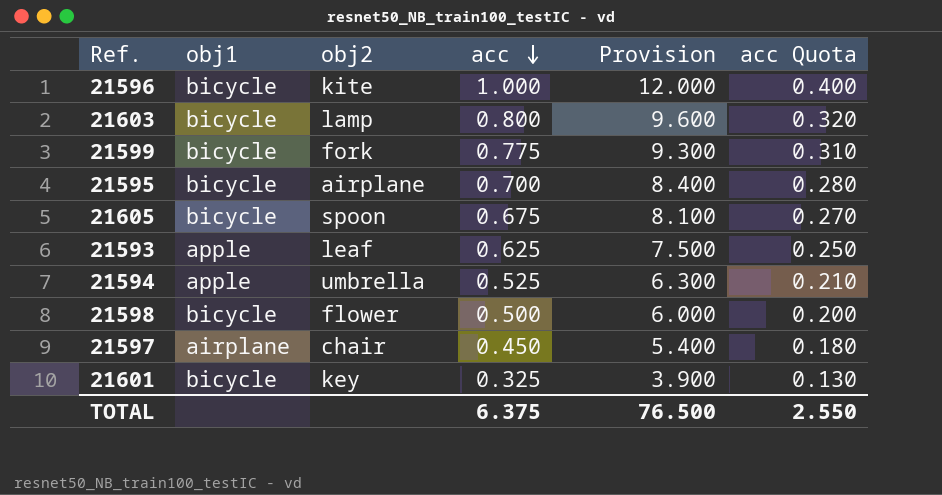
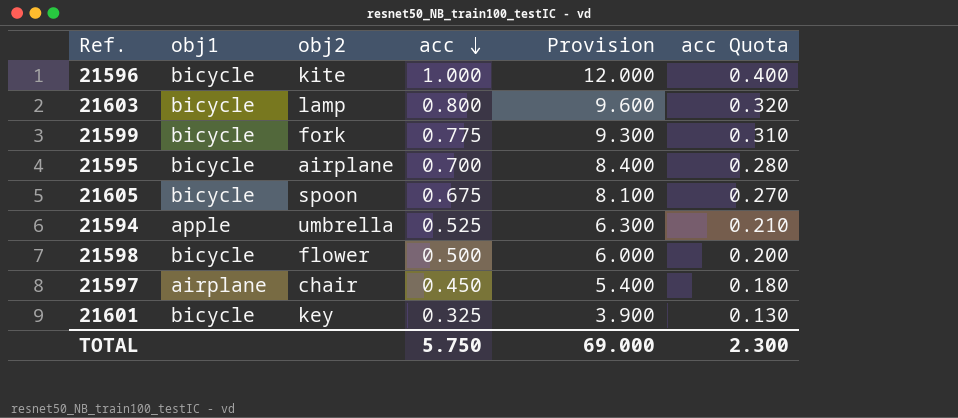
row 21593: apple | leaf | 0.625 | 7.500 | 0.250 -> none
TOTAL | acc: 6.375 -> 5.750
TOTAL | Provision: 76.500 -> 69.000
TOTAL | acc Quota: 2.550 -> 2.300

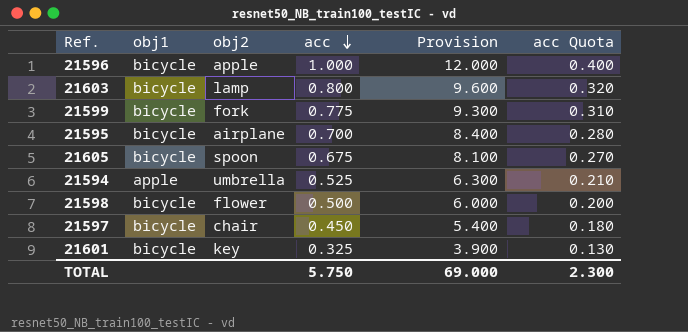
21596 | obj2: kite -> apple
21597 | obj1: airplane -> bicycle

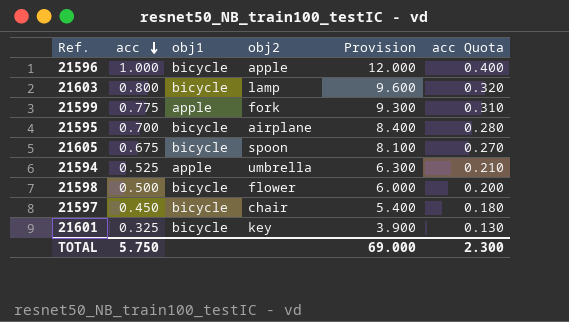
column acc | position: 4 -> 2
21599 | obj1: bicycle -> apple

